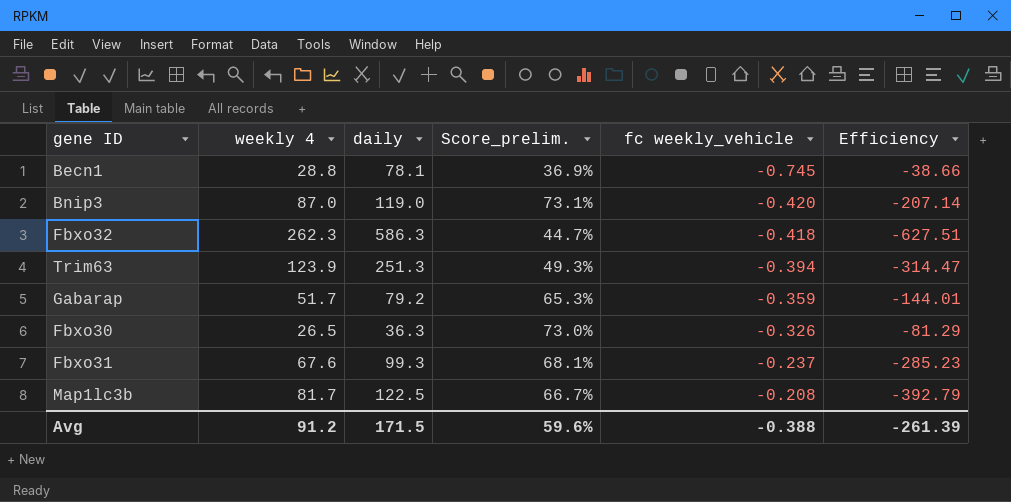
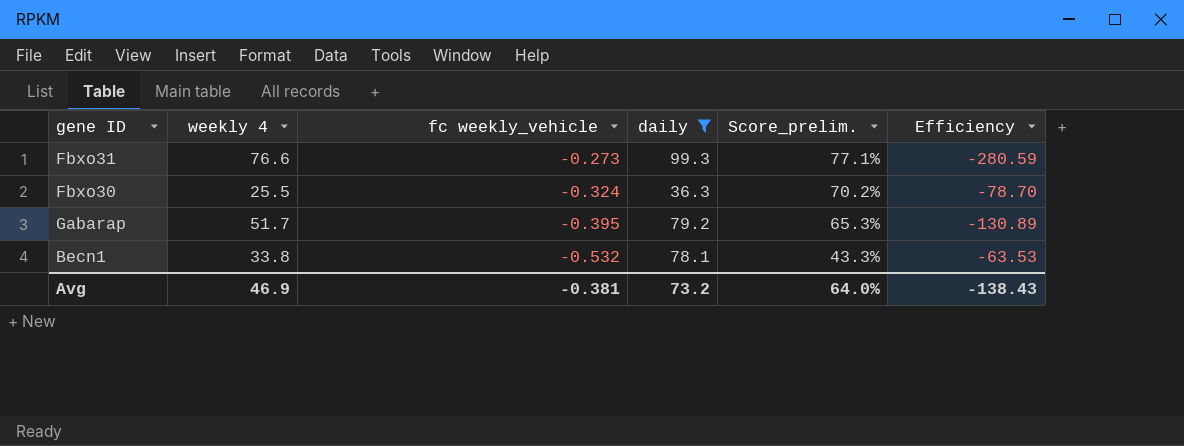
filter: none -> daily <= 99.3
row order: fc weekly_vehicle ascending -> fc weekly_vehicle descending
column fc weekly_vehicle | position: 5 -> 3
Fbxo31 | weekly 4: 67.6 -> 76.6
Fbxo31 | fc weekly_vehicle: -0.237 -> -0.273
Fbxo31 | Score_prelim.: 68.1% -> 77.1%
Fbxo31 | Efficiency: -285.23 -> -280.59
Fbxo30 | weekly 4: 26.5 -> 25.5
Fbxo30 | fc weekly_vehicle: -0.326 -> -0.324
Fbxo30 | Score_prelim.: 73.0% -> 70.2%
Fbxo30 | Efficiency: -81.29 -> -78.70
Gabarap | fc weekly_vehicle: -0.359 -> -0.395
Gabarap | Efficiency: -144.01 -> -130.89
Becn1 | weekly 4: 28.8 -> 33.8
Becn1 | fc weekly_vehicle: -0.745 -> -0.532
Becn1 | Score_prelim.: 36.9% -> 43.3%
Becn1 | Efficiency: -38.66 -> -63.53
Avg | weekly 4: 91.2 -> 46.9
Avg | fc weekly_vehicle: -0.388 -> -0.381
Avg | daily: 171.5 -> 73.2
Avg | Score_prelim.: 59.6% -> 64.0%
Avg | Efficiency: -261.39 -> -138.43

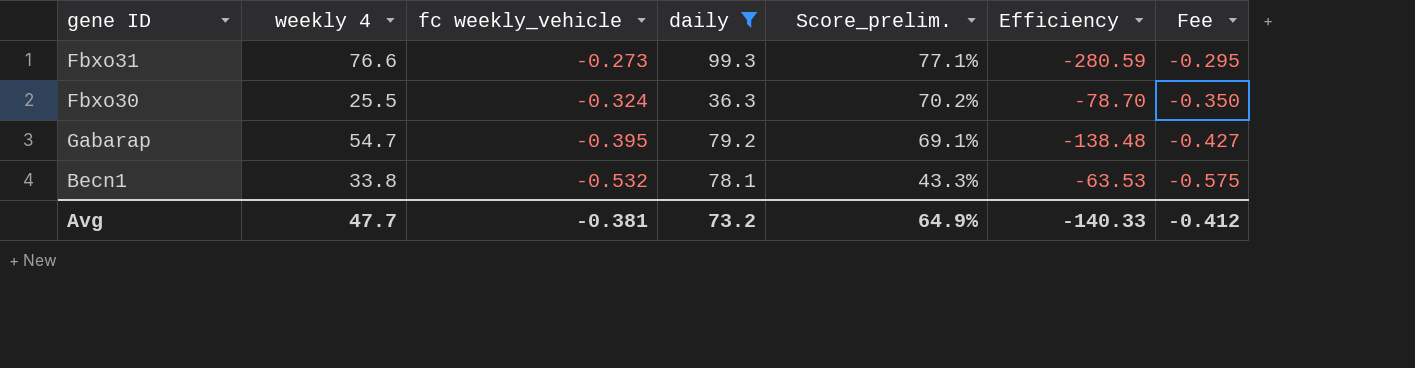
column Fee | formula: none -> [fc weekly_vehicle] * 1.08
Gabarap | weekly 4: 51.7 -> 54.7
Gabarap | Score_prelim.: 65.3% -> 69.1%
Gabarap | Efficiency: -130.89 -> -138.48
Avg | weekly 4: 46.9 -> 47.7
Avg | Score_prelim.: 64.0% -> 64.9%
Avg | Efficiency: -138.43 -> -140.33

